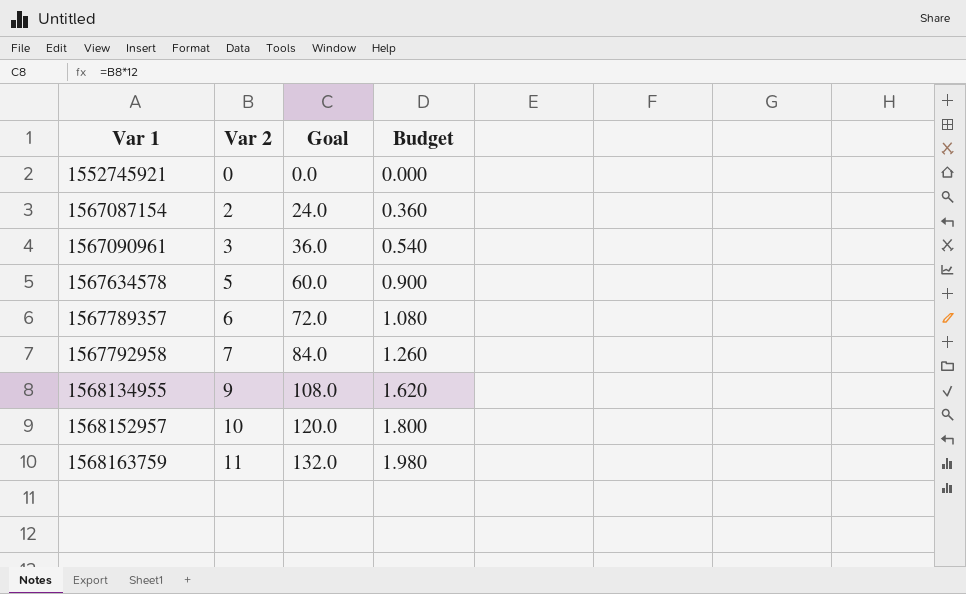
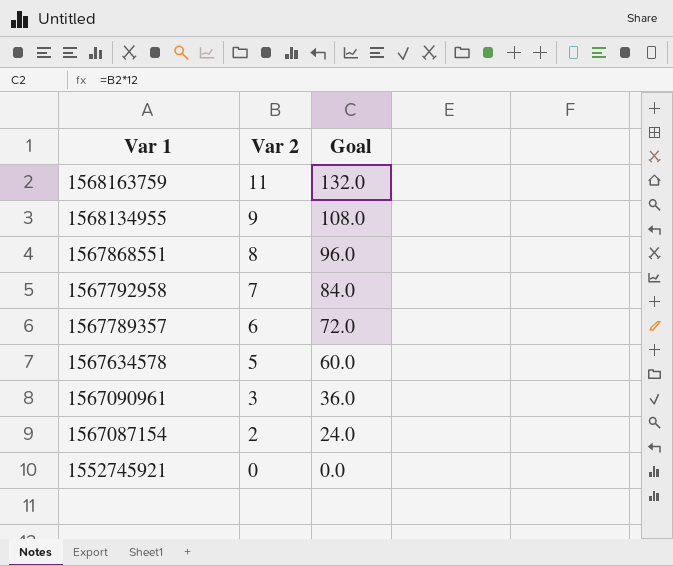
row order: Var 1 ascending -> Var 1 descending
column Budget | formula: [Var 2] * 0.18 -> none
row 1568152957: 10 | 120.0 | 1.800 -> none
row 1567868551: none -> 8 | 96.0

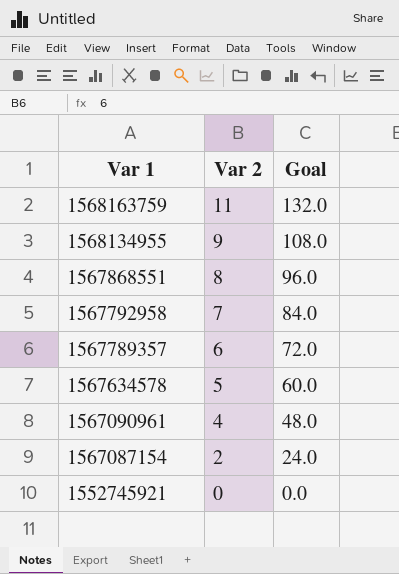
1567090961 | Var 2: 3 -> 4
1567090961 | Goal: 36.0 -> 48.0

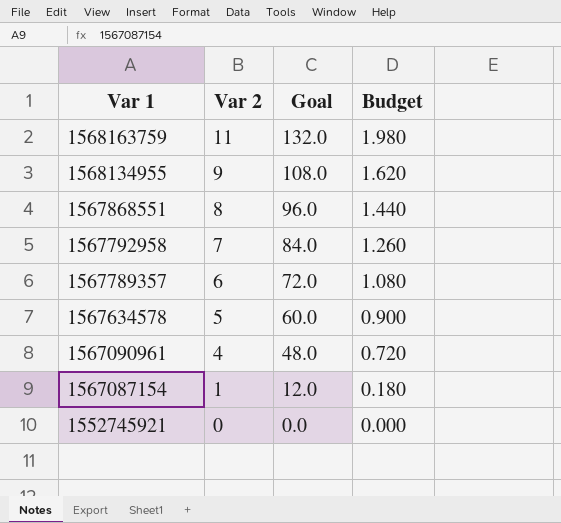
column Budget | formula: none -> [Var 2] * 0.18
1567087154 | Var 2: 2 -> 1
1567087154 | Goal: 24.0 -> 12.0

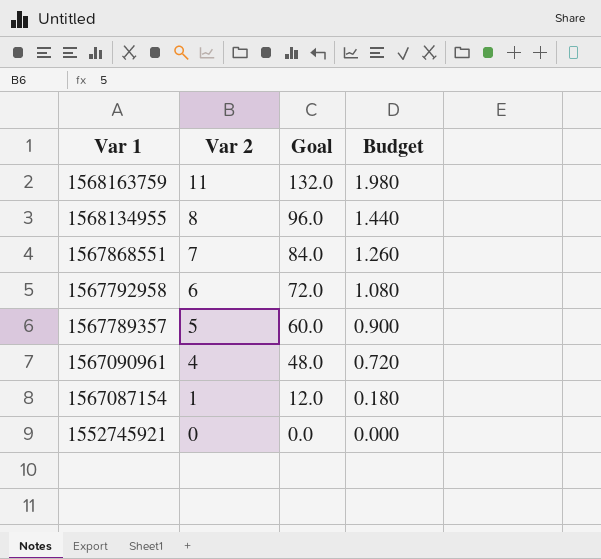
row 1567634578: 5 | 60.0 | 0.900 -> none
1568134955 | Var 2: 9 -> 8
1568134955 | Goal: 108.0 -> 96.0
1568134955 | Budget: 1.620 -> 1.440
1567868551 | Var 2: 8 -> 7
1567868551 | Goal: 96.0 -> 84.0
1567868551 | Budget: 1.440 -> 1.260
1567792958 | Var 2: 7 -> 6
1567792958 | Goal: 84.0 -> 72.0
1567792958 | Budget: 1.260 -> 1.080
1567789357 | Var 2: 6 -> 5
1567789357 | Goal: 72.0 -> 60.0
1567789357 | Budget: 1.080 -> 0.900

